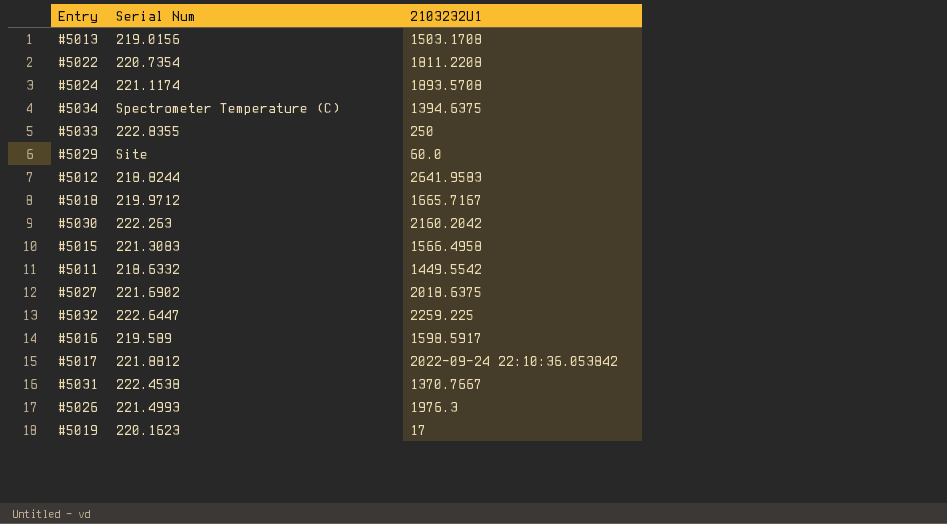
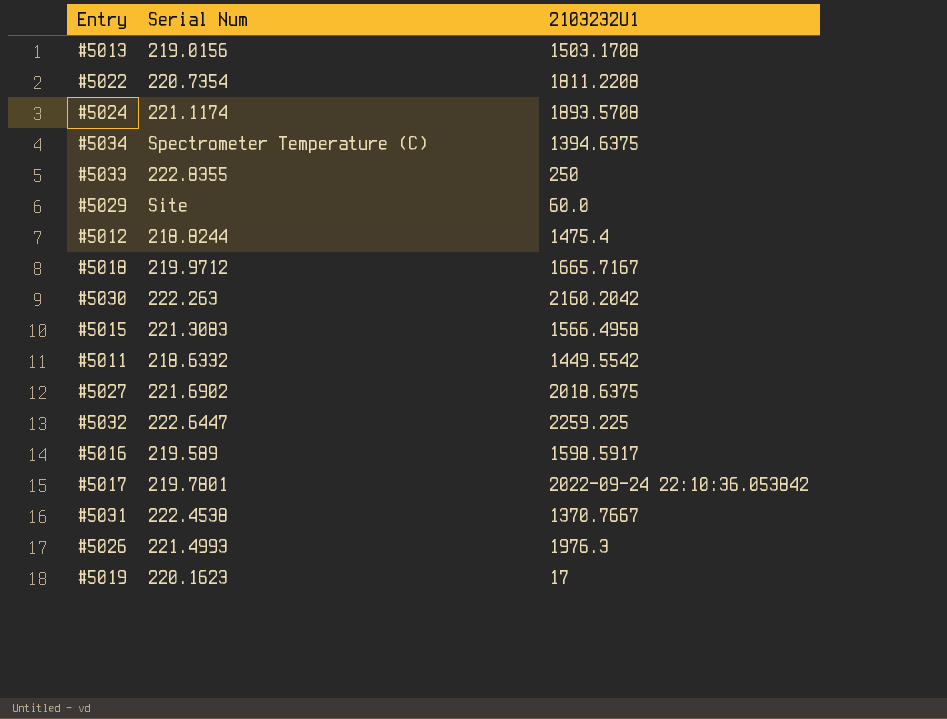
#5012 | 2103232U1: 2641.9583 -> 1475.4
#5017 | Serial Num: 221.8812 -> 219.7801

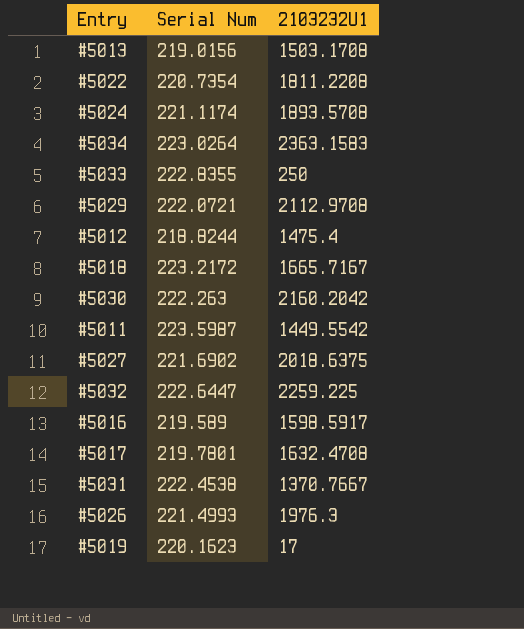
row #5015: 221.3083 | 1566.4958 -> none
#5034 | Serial Num: Spectrometer Temperature (C) -> 223.0264
#5034 | 2103232U1: 1394.6375 -> 2363.1583
#5029 | Serial Num: Site -> 222.0721
#5029 | 2103232U1: 60.0 -> 2112.9708
#5018 | Serial Num: 219.9712 -> 223.2172
#5011 | Serial Num: 218.6332 -> 223.5987
#5017 | 2103232U1: 2022-09-24 22:10:36.053842 -> 1632.4708

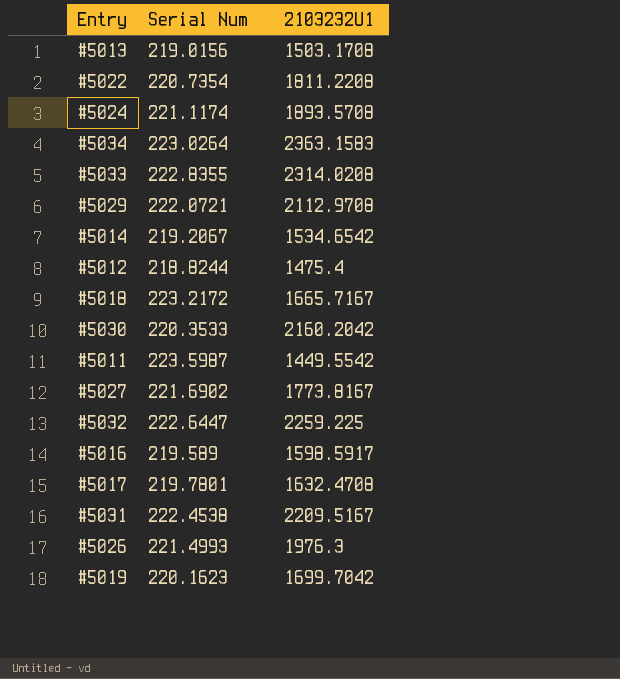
#5033 | 2103232U1: 250 -> 2314.0208
row #5014: none -> 219.2067 | 1534.6542
#5030 | Serial Num: 222.263 -> 220.3533
#5027 | 2103232U1: 2018.6375 -> 1773.8167
#5031 | 2103232U1: 1370.7667 -> 2209.5167
#5019 | 2103232U1: 17 -> 1699.7042

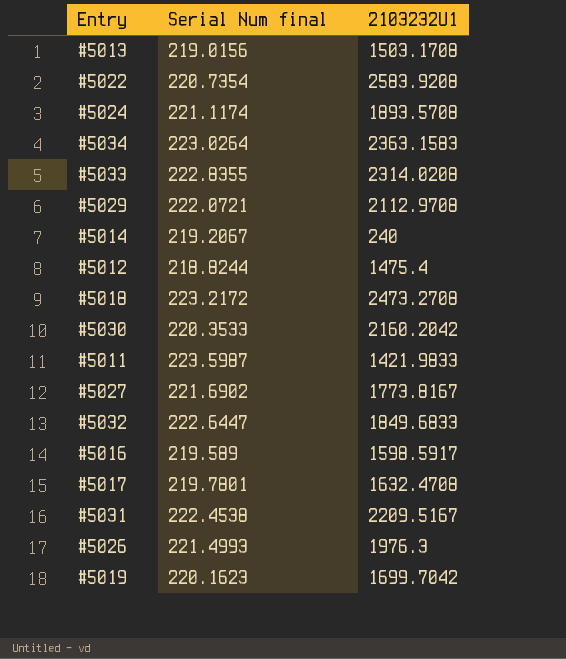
column name: Serial Num -> Serial Num final
#5022 | 2103232U1: 1811.2208 -> 2583.9208
#5014 | 2103232U1: 1534.6542 -> 240
#5018 | 2103232U1: 1665.7167 -> 2473.2708
#5011 | 2103232U1: 1449.5542 -> 1421.9833
#5032 | 2103232U1: 2259.225 -> 1849.6833

